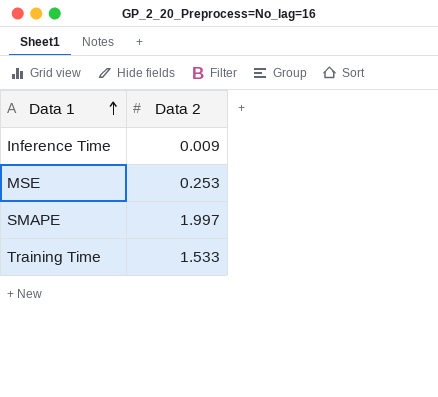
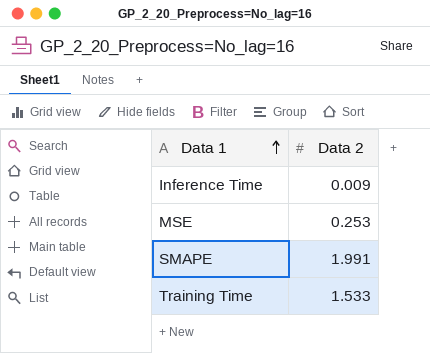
SMAPE | Data 2: 1.997 -> 1.991

